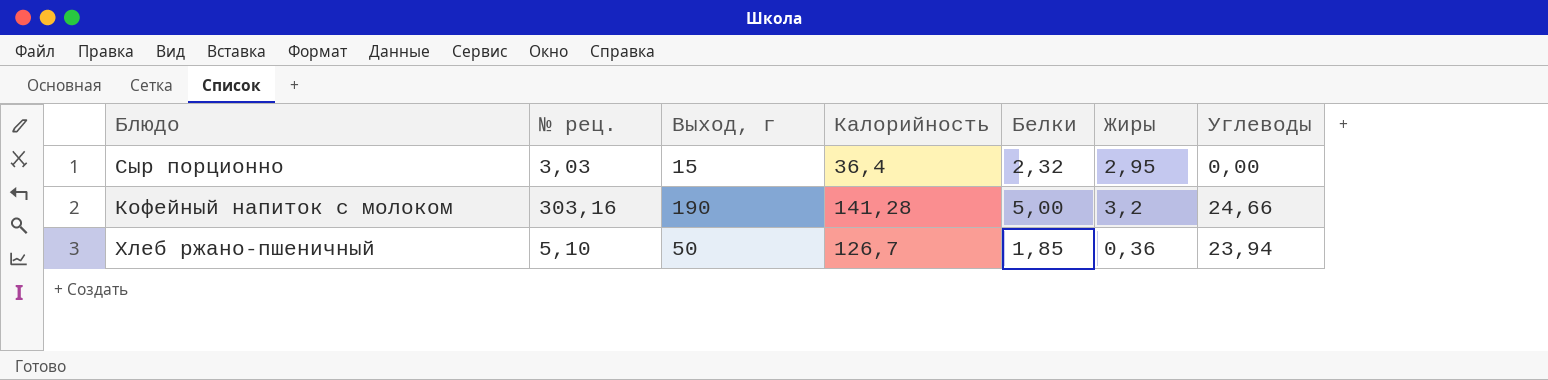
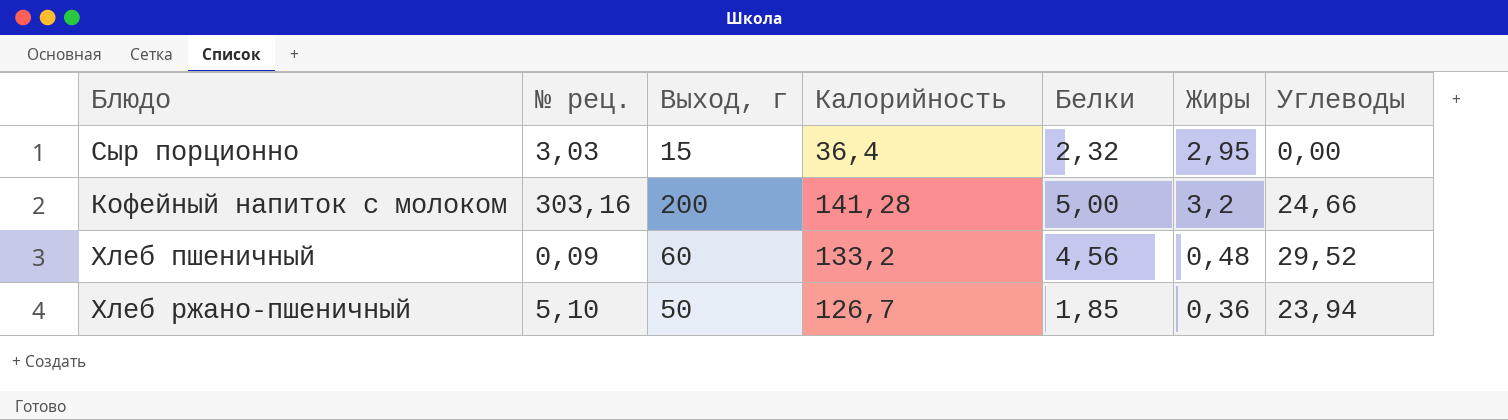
Кофейный напиток с молоком | Выход, г: 190 -> 200
row Хлеб пшеничный: none -> 0,09 | 60 | 133,2 | 4,56 | 0,48 | 29,52

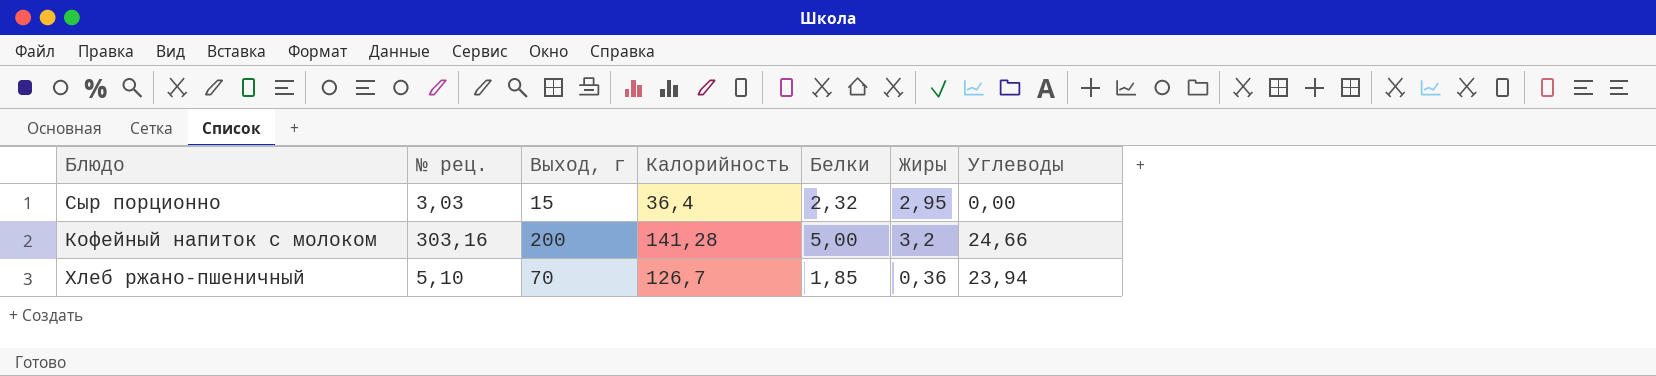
row Хлеб пшеничный: 0,09 | 60 | 133,2 | 4,56 | 0,48 | 29,52 -> none
Хлеб ржано-пшеничный | Выход, г: 50 -> 70

